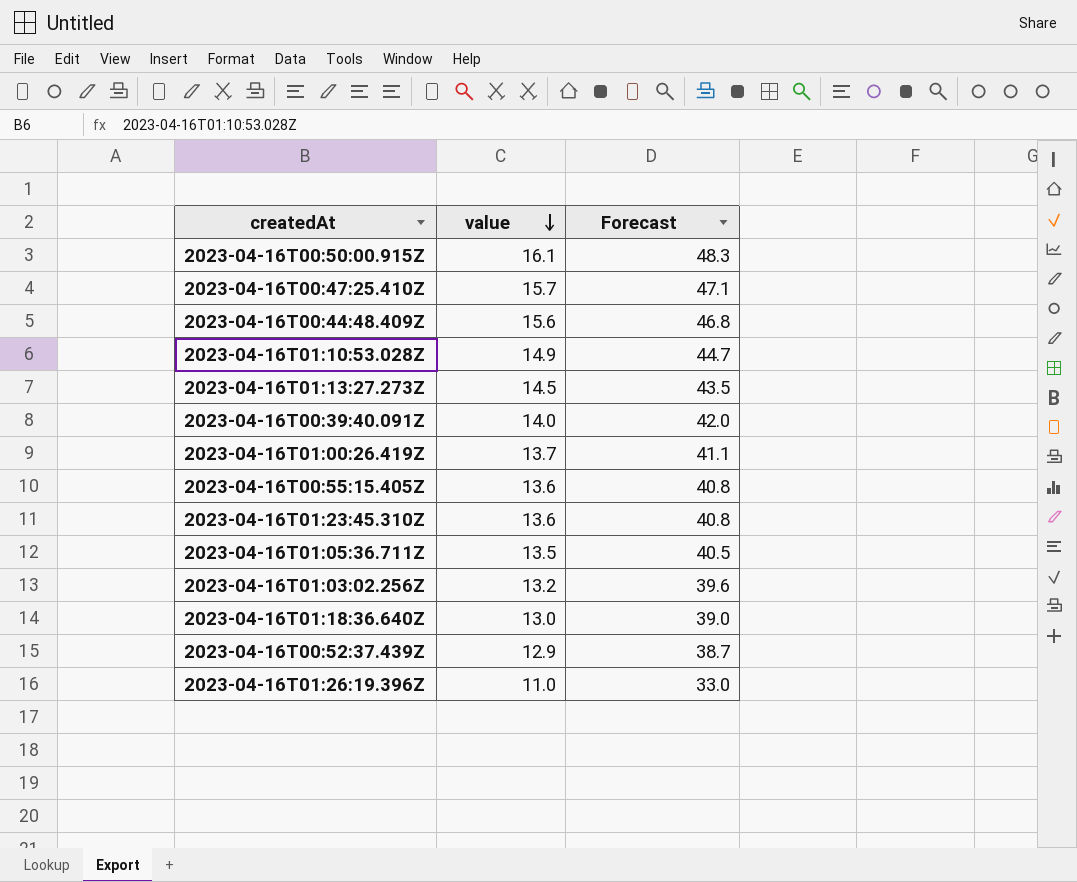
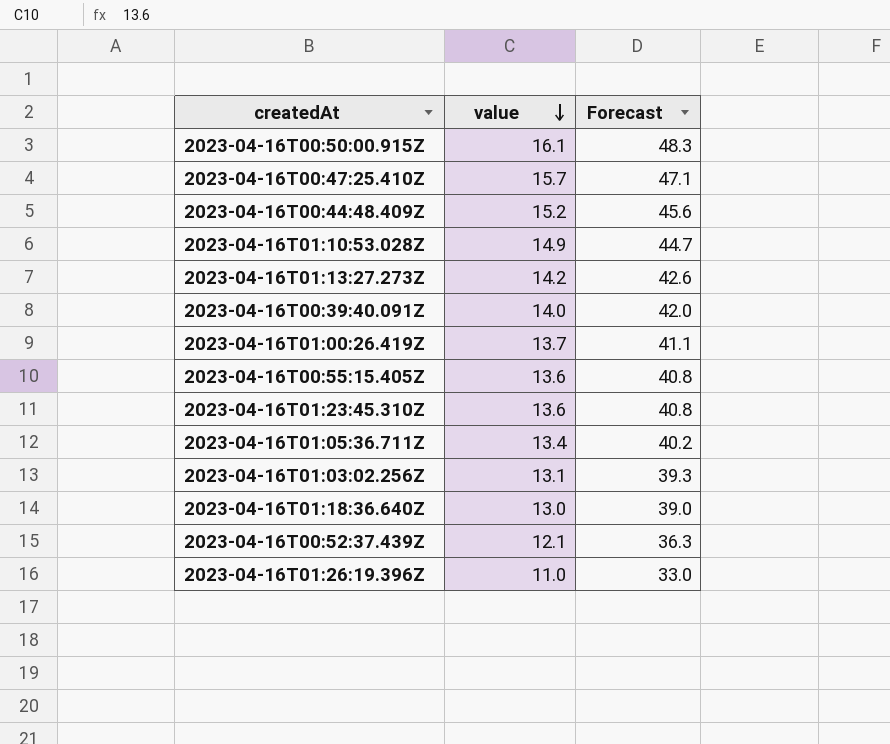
2023-04-16T00:44:48.409Z | value: 15.6 -> 15.2
2023-04-16T00:44:48.409Z | Forecast: 46.8 -> 45.6
2023-04-16T01:13:27.273Z | value: 14.5 -> 14.2
2023-04-16T01:13:27.273Z | Forecast: 43.5 -> 42.6
2023-04-16T01:05:36.711Z | value: 13.5 -> 13.4
2023-04-16T01:05:36.711Z | Forecast: 40.5 -> 40.2
2023-04-16T01:03:02.256Z | value: 13.2 -> 13.1
2023-04-16T01:03:02.256Z | Forecast: 39.6 -> 39.3
2023-04-16T00:52:37.439Z | value: 12.9 -> 12.1
2023-04-16T00:52:37.439Z | Forecast: 38.7 -> 36.3

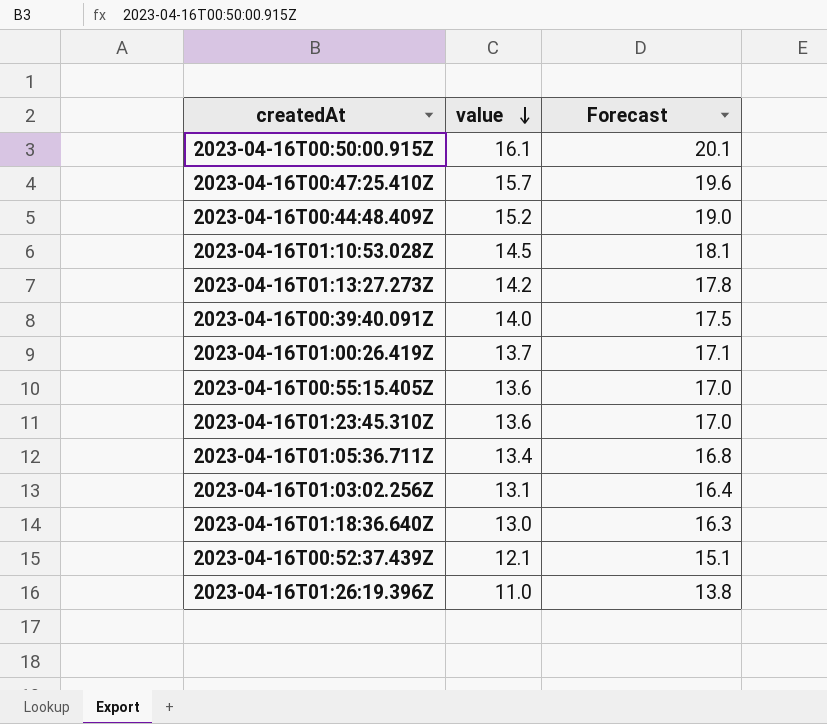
column Forecast | formula: [value] * 3 -> [value] * 1.25
2023-04-16T01:10:53.028Z | value: 14.9 -> 14.5

